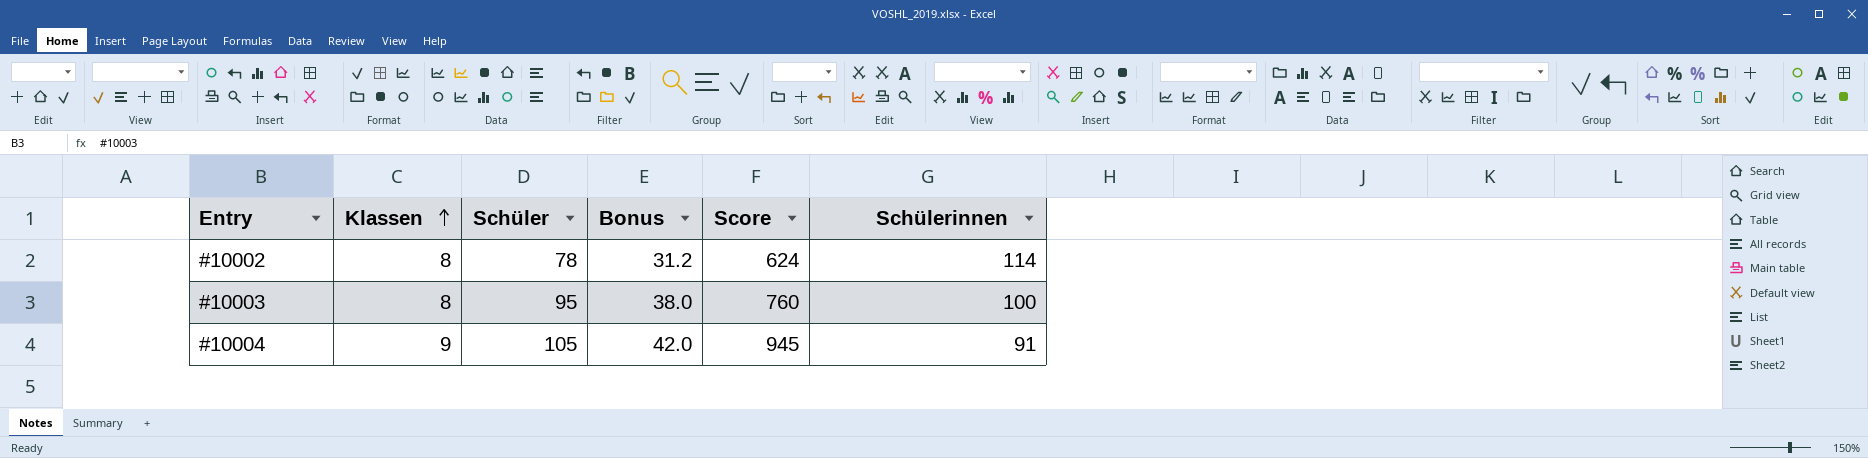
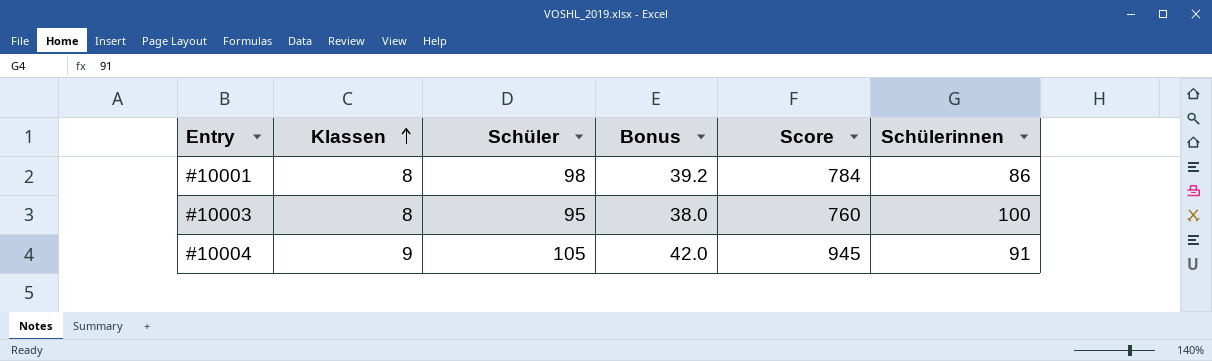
row #10002: 8 | 78 | 31.2 | 624 | 114 -> none
row #10001: none -> 8 | 98 | 39.2 | 784 | 86

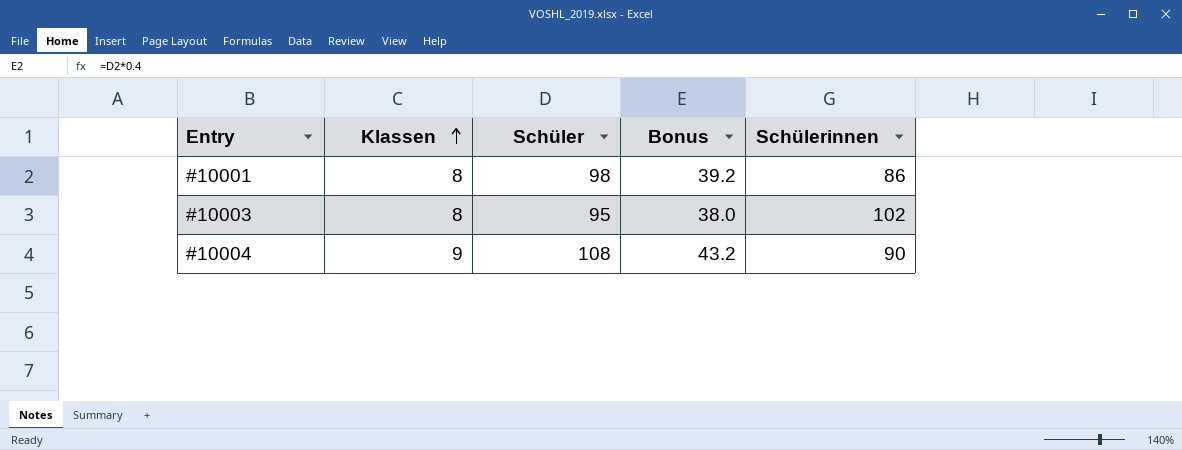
column Score | formula: [Klassen] * [Schüler] -> none
#10003 | Schülerinnen: 100 -> 102
#10004 | Schüler: 105 -> 108
#10004 | Bonus: 42.0 -> 43.2
#10004 | Schülerinnen: 91 -> 90

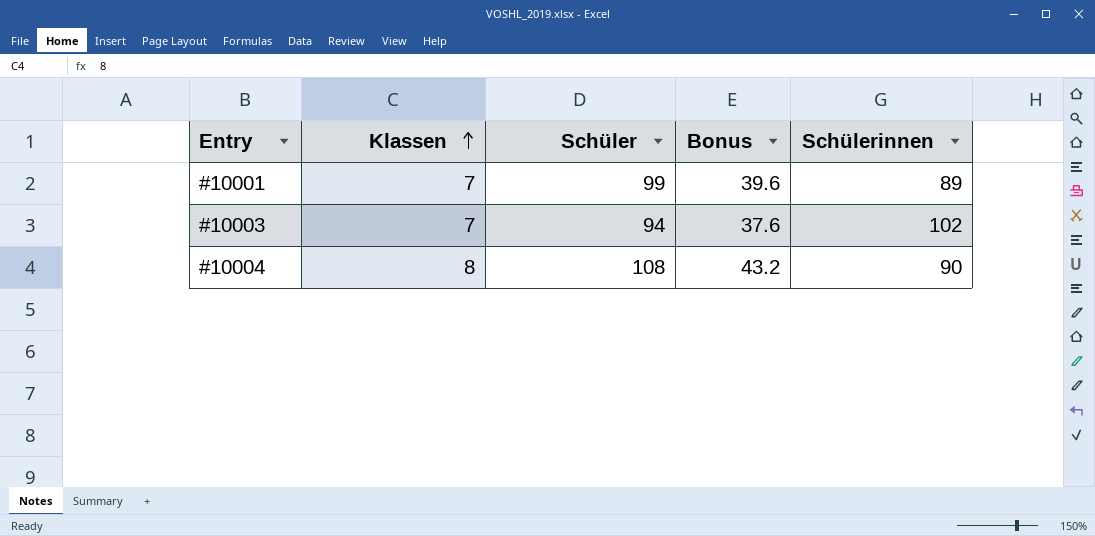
#10001 | Klassen: 8 -> 7
#10001 | Schüler: 98 -> 99
#10001 | Bonus: 39.2 -> 39.6
#10001 | Schülerinnen: 86 -> 89
#10003 | Klassen: 8 -> 7
#10003 | Schüler: 95 -> 94
#10003 | Bonus: 38.0 -> 37.6
#10004 | Klassen: 9 -> 8

